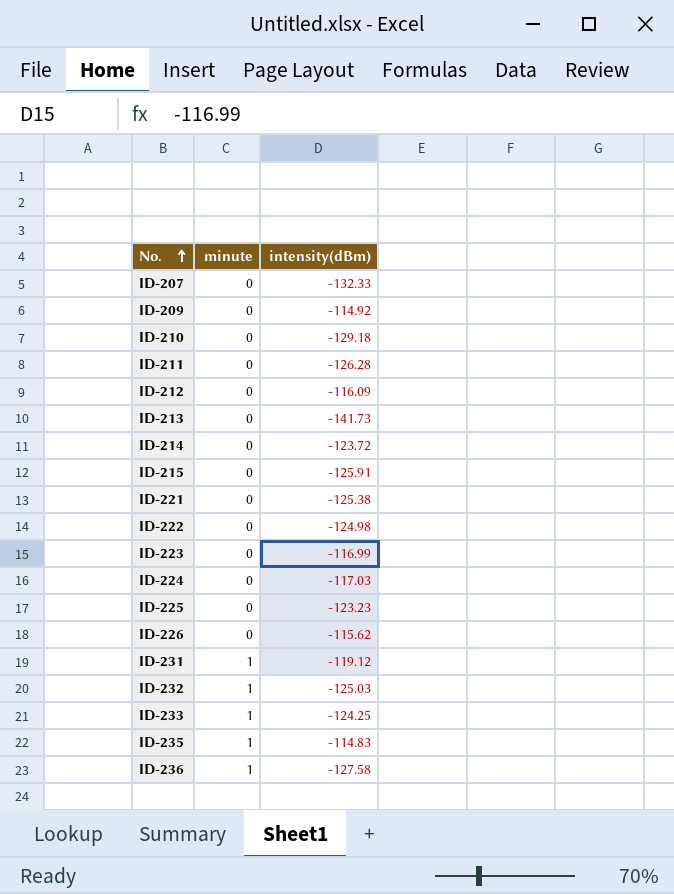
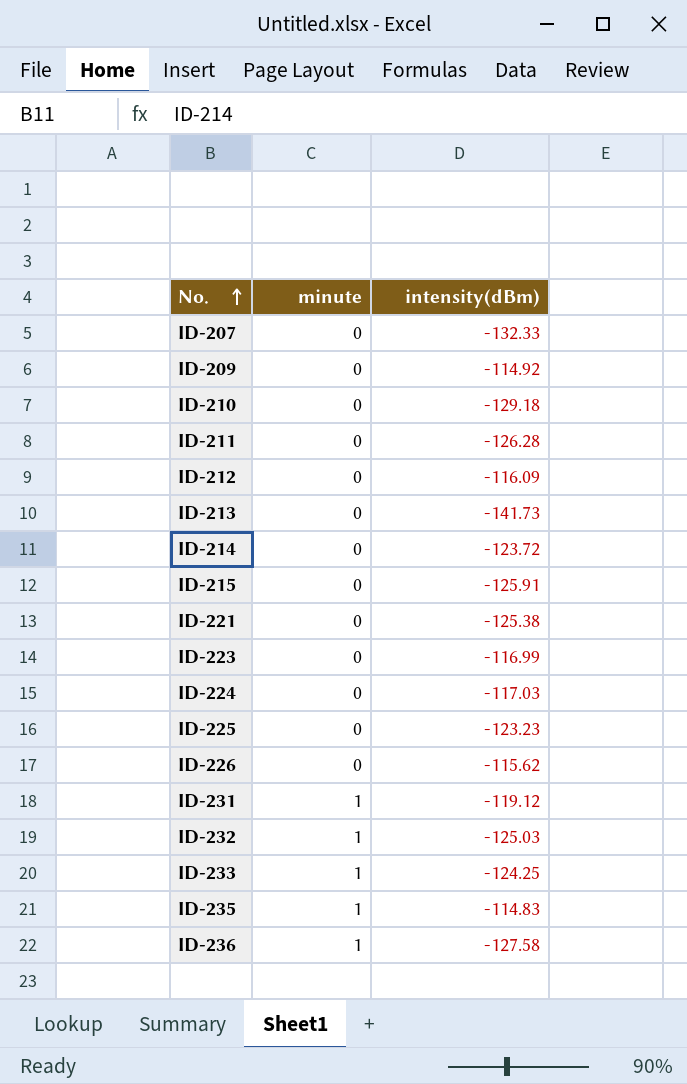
row ID-222: 0 | -124.98 -> none

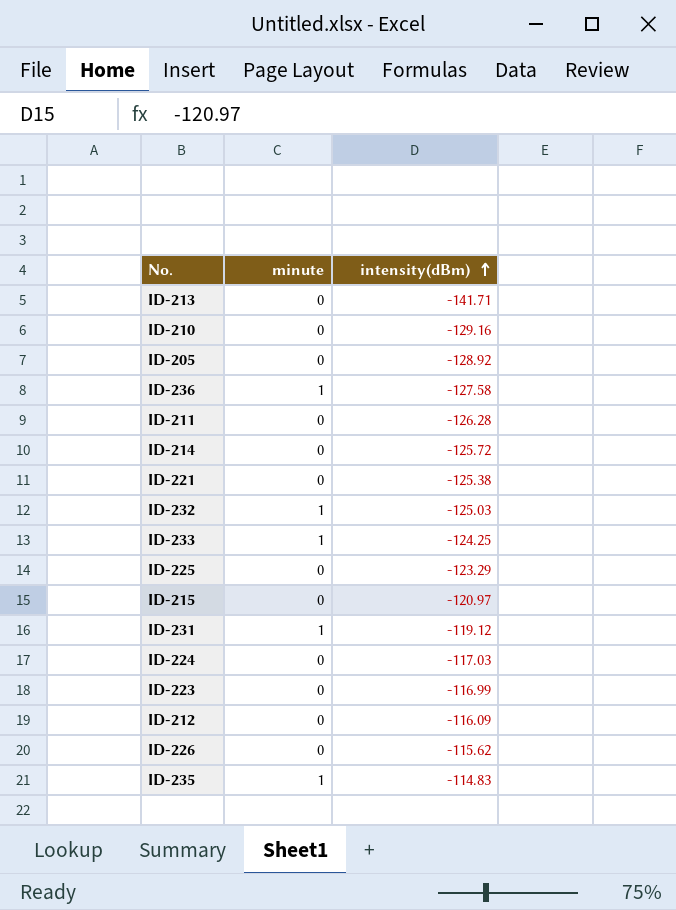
row order: No. ascending -> intensity(dBm) ascending
row ID-207: 0 | -132.33 -> none
row ID-209: 0 | -114.92 -> none
ID-213 | intensity(dBm): -141.73 -> -141.71
ID-210 | intensity(dBm): -129.18 -> -129.16
row ID-205: none -> 0 | -128.92
ID-214 | intensity(dBm): -123.72 -> -125.72
ID-225 | intensity(dBm): -123.23 -> -123.29
ID-215 | intensity(dBm): -125.91 -> -120.97

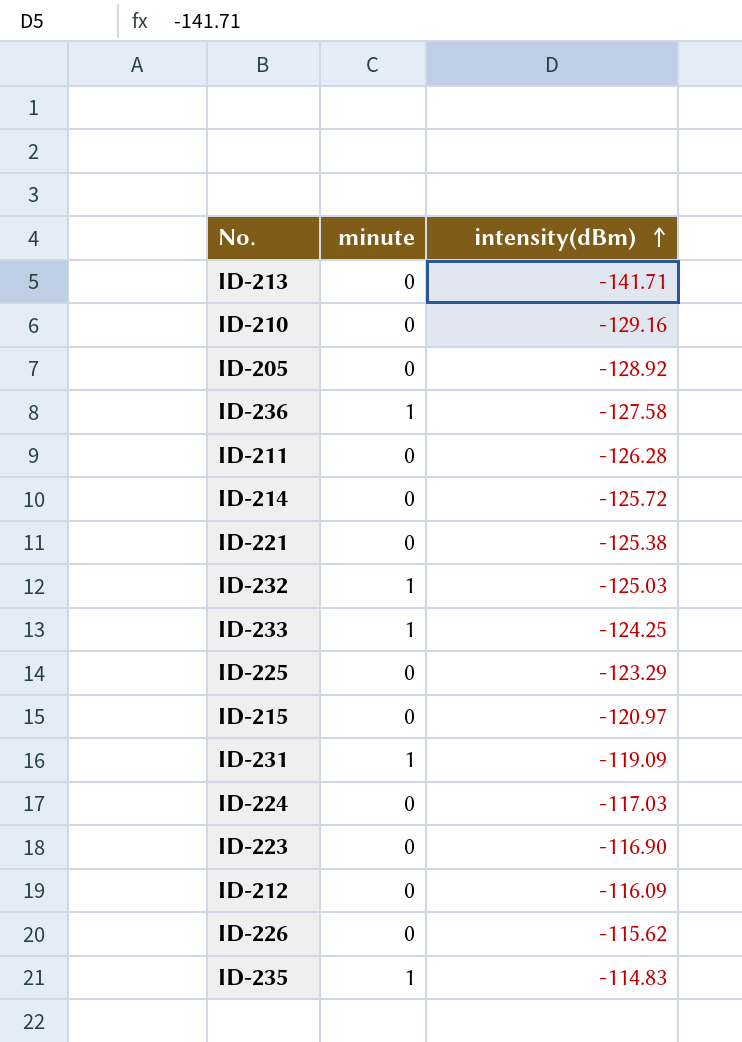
ID-231 | intensity(dBm): -119.12 -> -119.09
ID-223 | intensity(dBm): -116.99 -> -116.90

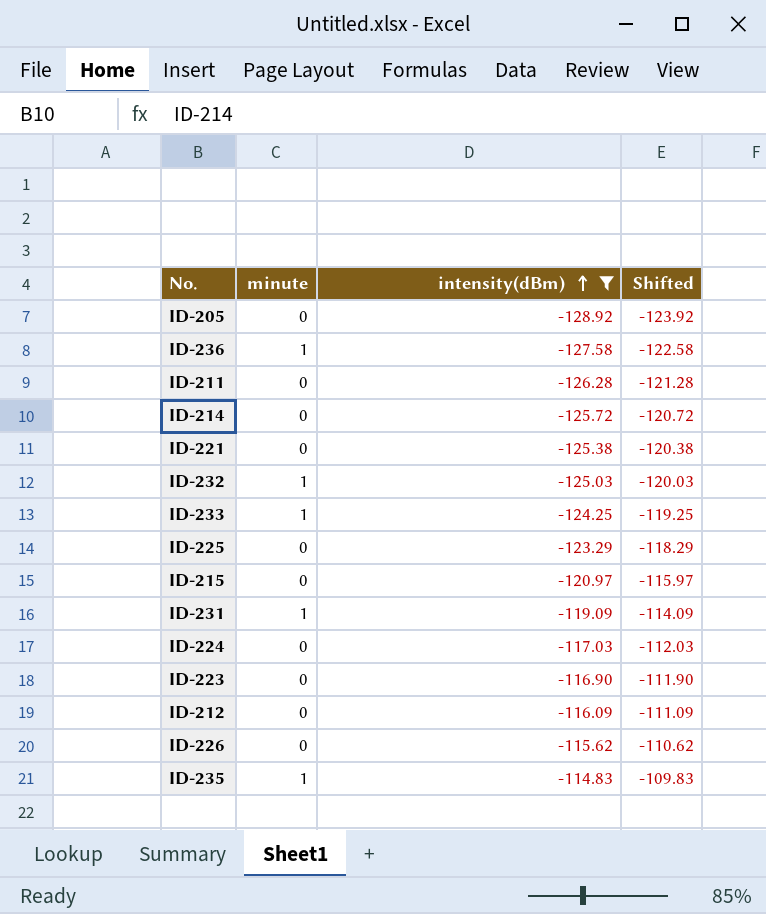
filter: none -> intensity(dBm) >= -128.92
column Shifted | formula: none -> [intensity(dBm)] + 5

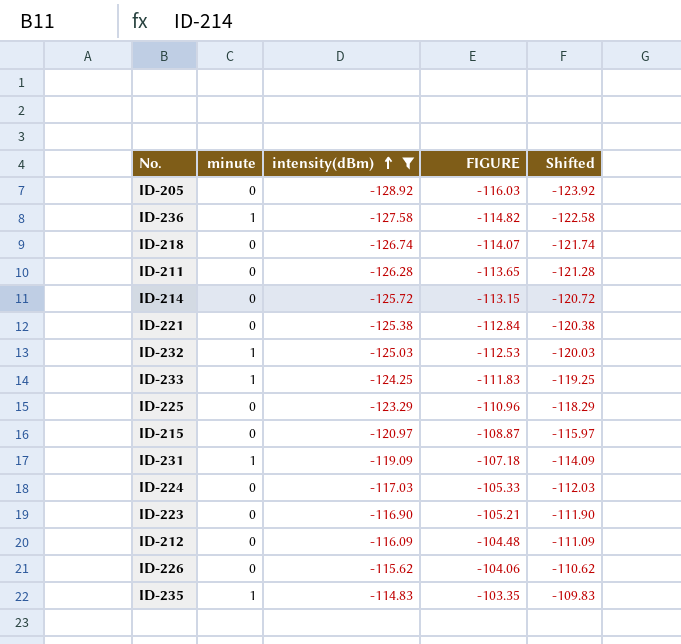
column FIGURE | formula: none -> [intensity(dBm)] * 0.9
row ID-218: none -> 0 | -126.74 | -114.07 | -121.74

